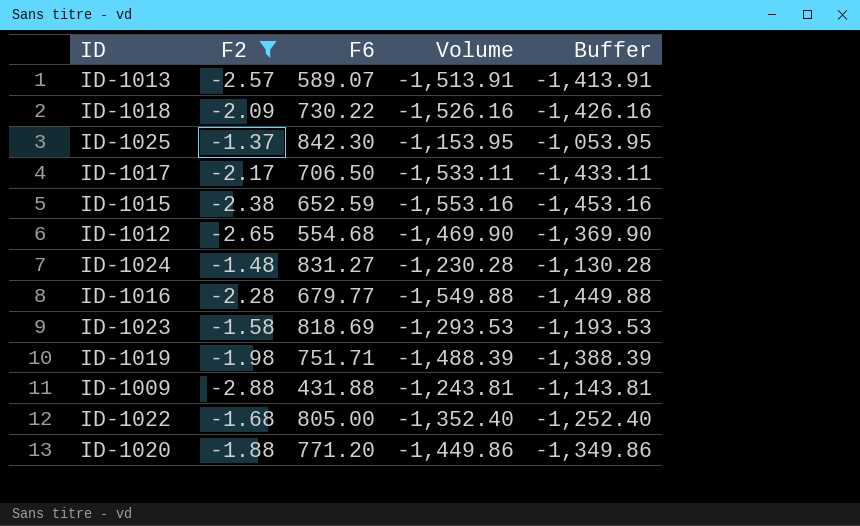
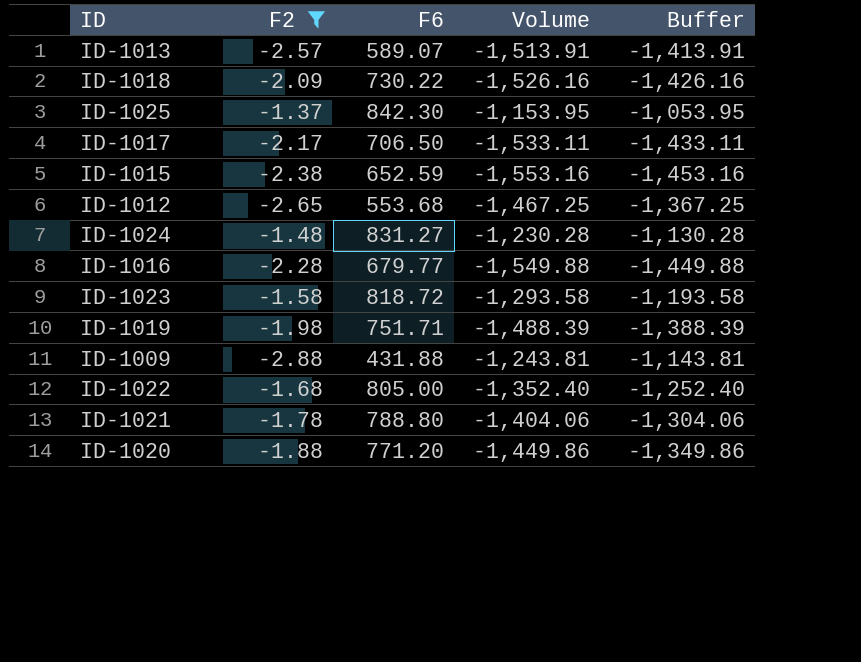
ID-1012 | F6: 554.68 -> 553.68
ID-1012 | Volume: -1,469.90 -> -1,467.25
ID-1012 | Buffer: -1,369.90 -> -1,367.25
ID-1023 | F6: 818.69 -> 818.72
ID-1023 | Volume: -1,293.53 -> -1,293.58
ID-1023 | Buffer: -1,193.53 -> -1,193.58
row ID-1021: none -> -1.78 | 788.80 | -1,404.06 | -1,304.06

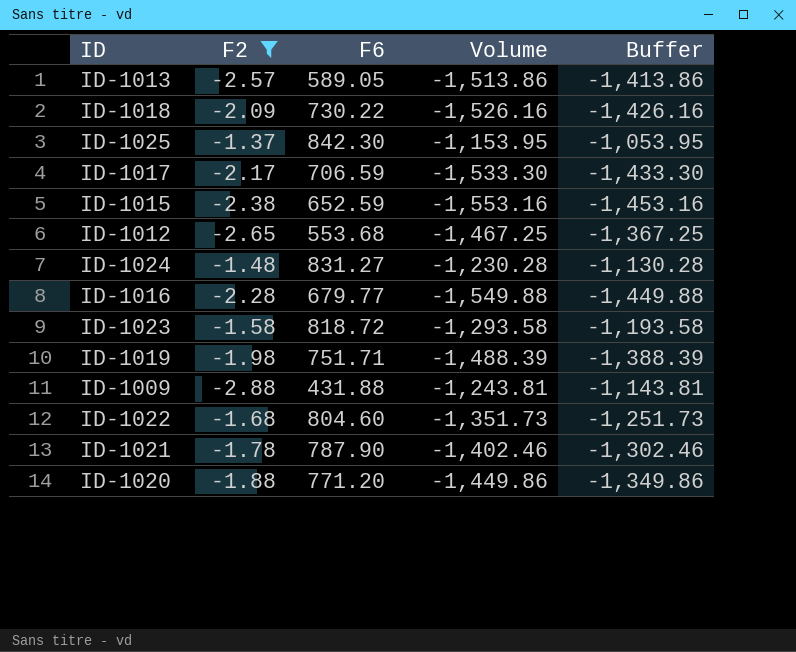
ID-1013 | F6: 589.07 -> 589.05
ID-1013 | Volume: -1,513.91 -> -1,513.86
ID-1013 | Buffer: -1,413.91 -> -1,413.86
ID-1017 | F6: 706.50 -> 706.59
ID-1017 | Volume: -1,533.11 -> -1,533.30
ID-1017 | Buffer: -1,433.11 -> -1,433.30
ID-1022 | F6: 805.00 -> 804.60
ID-1022 | Volume: -1,352.40 -> -1,351.73
ID-1022 | Buffer: -1,252.40 -> -1,251.73
ID-1021 | F6: 788.80 -> 787.90
ID-1021 | Volume: -1,404.06 -> -1,402.46
ID-1021 | Buffer: -1,304.06 -> -1,302.46

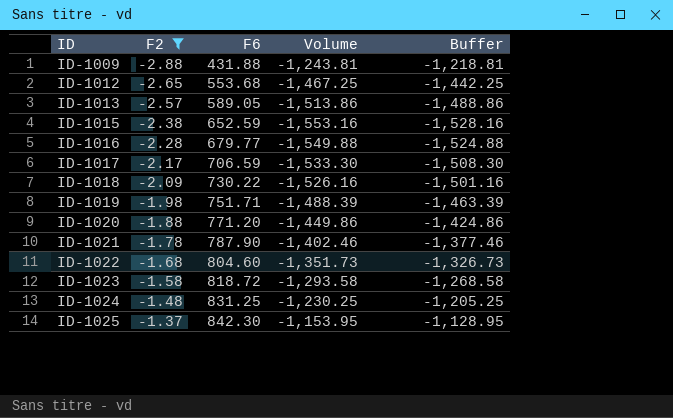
row order: none -> ID ascending
column Buffer | formula: [Volume] + 100 -> [Volume] + 25
ID-1024 | F6: 831.27 -> 831.25
ID-1024 | Volume: -1,230.28 -> -1,230.25

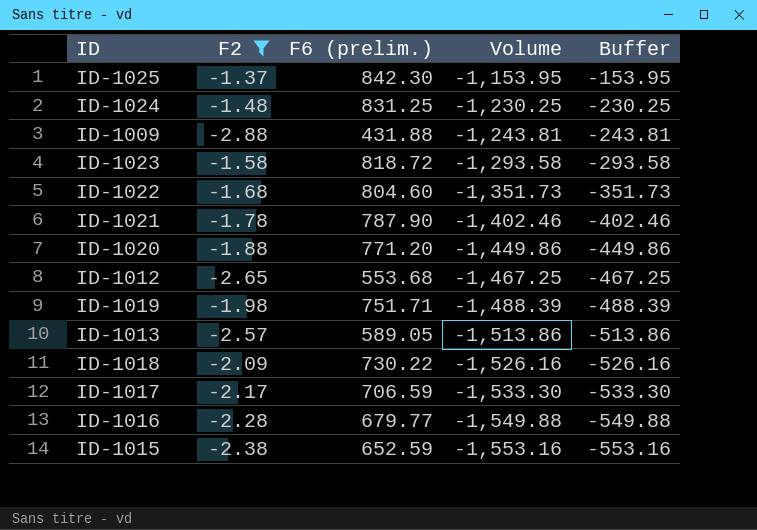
row order: ID ascending -> Volume descending
column name: F6 -> F6 (prelim.)
column Buffer | formula: [Volume] + 25 -> [Volume] + 1000

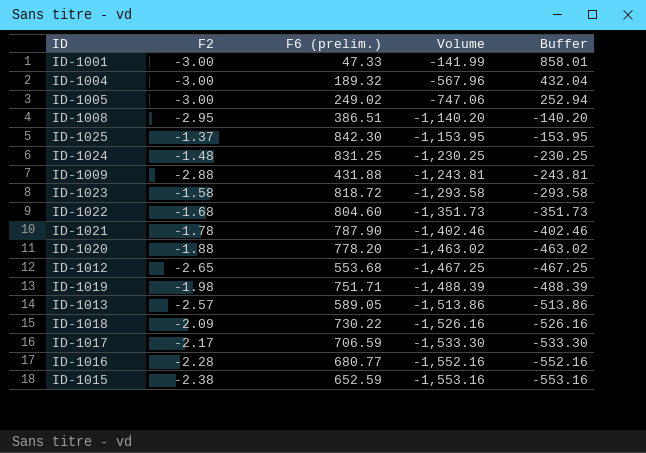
filter: F2 >= -2.88 -> none
ID-1020 | F6 (prelim.): 771.20 -> 778.20
ID-1020 | Volume: -1,449.86 -> -1,463.02
ID-1020 | Buffer: -449.86 -> -463.02
ID-1016 | F6 (prelim.): 679.77 -> 680.77
ID-1016 | Volume: -1,549.88 -> -1,552.16
ID-1016 | Buffer: -549.88 -> -552.16

